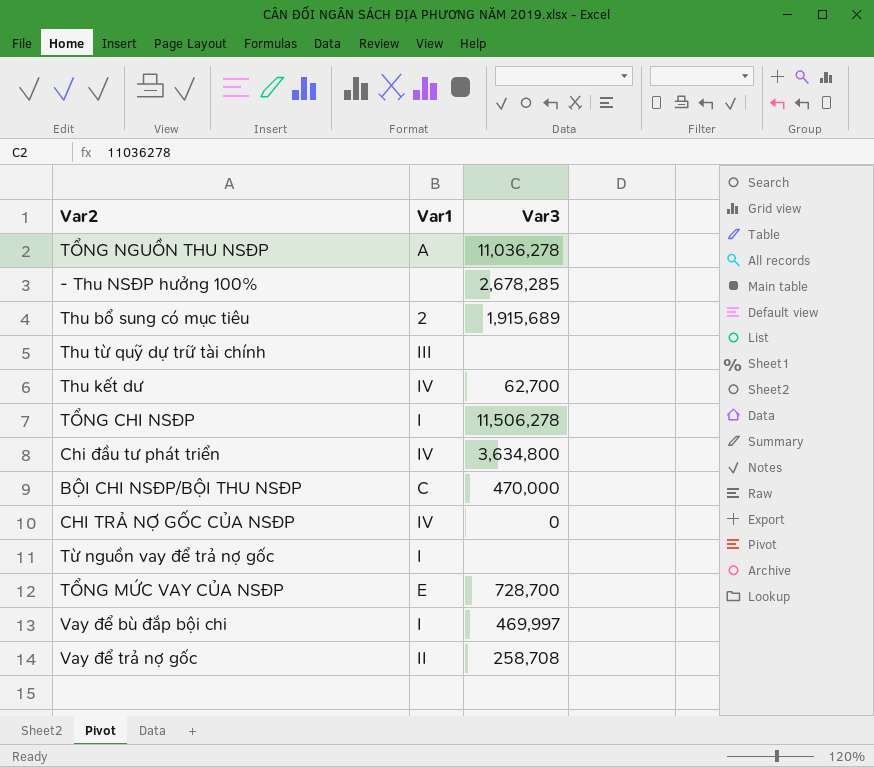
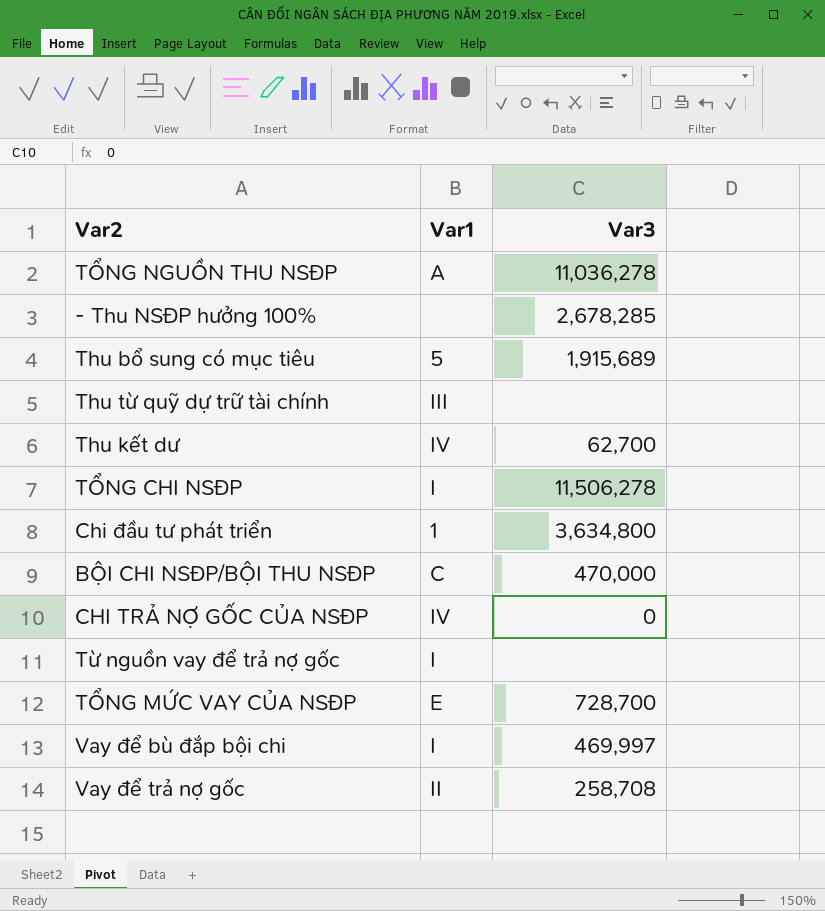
Thu bổ sung có mục tiêu | Var1: 2 -> 5
Chi đầu tư phát triển | Var1: IV -> 1

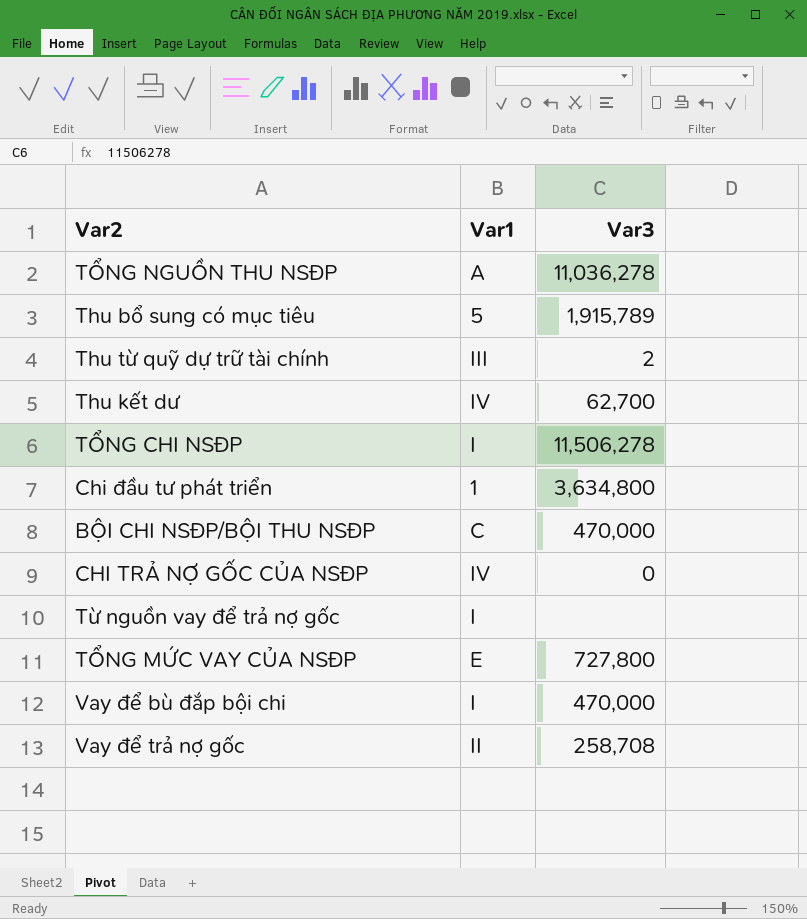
row - Thu NSĐP hưởng 100%: none | 2,678,285 -> none
Thu bổ sung có mục tiêu | Var3: 1,915,689 -> 1,915,789
Thu từ quỹ dự trữ tài chính | Var3: none -> 2
TỔNG MỨC VAY CỦA NSĐP | Var3: 728,700 -> 727,800
Vay để bù đắp bội chi | Var3: 469,997 -> 470,000

